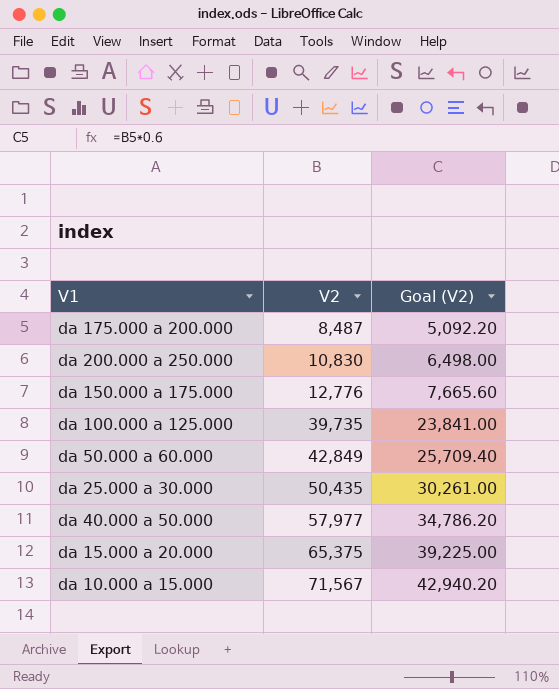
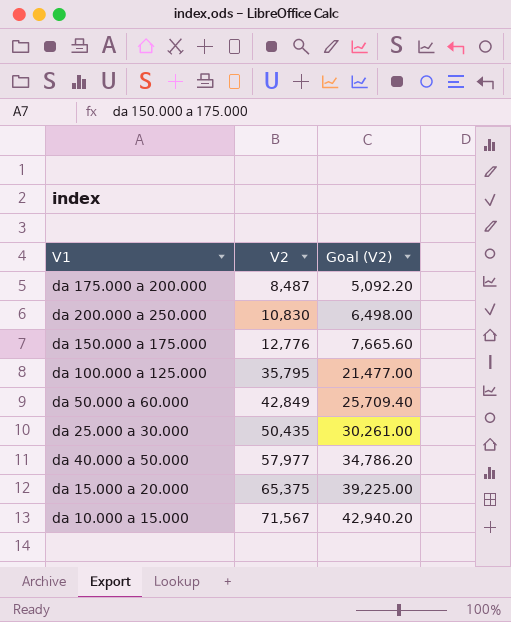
da 100.000 a 125.000 | V2: 39,735 -> 35,795
da 100.000 a 125.000 | Goal (V2): 23,841.00 -> 21,477.00

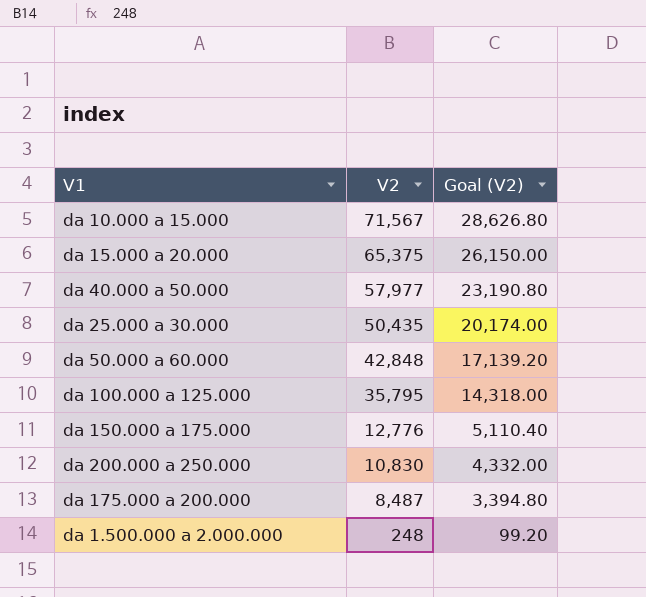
row order: V2 ascending -> V2 descending
column Goal (V2) | formula: [V2] * 0.6 -> [V2] * 0.4
da 50.000 a 60.000 | V2: 42,849 -> 42,848
row da 1.500.000 a 2.000.000: none -> 248 | 99.20

